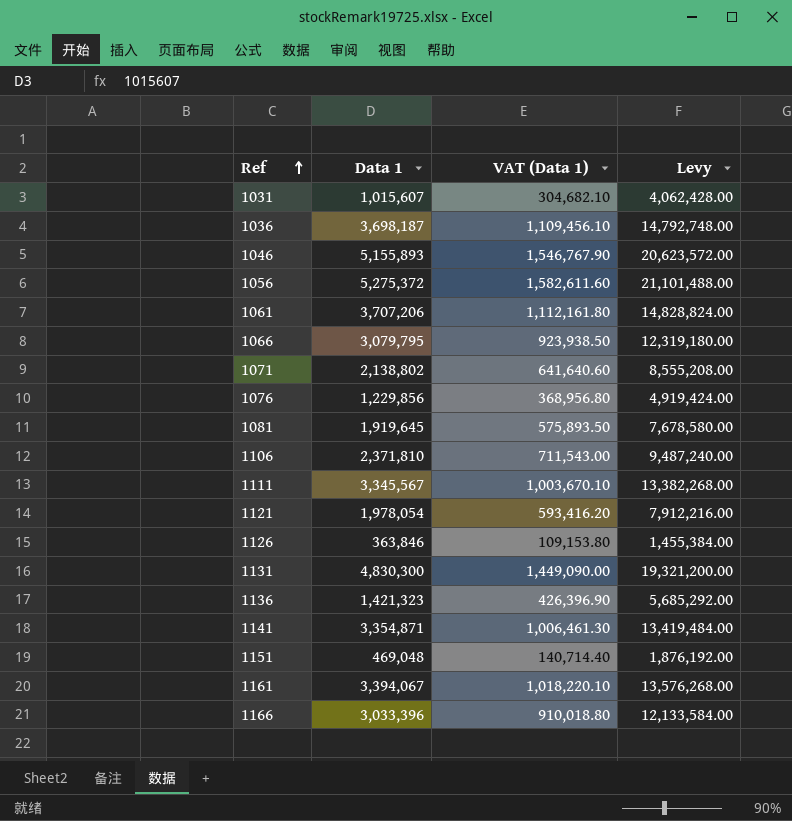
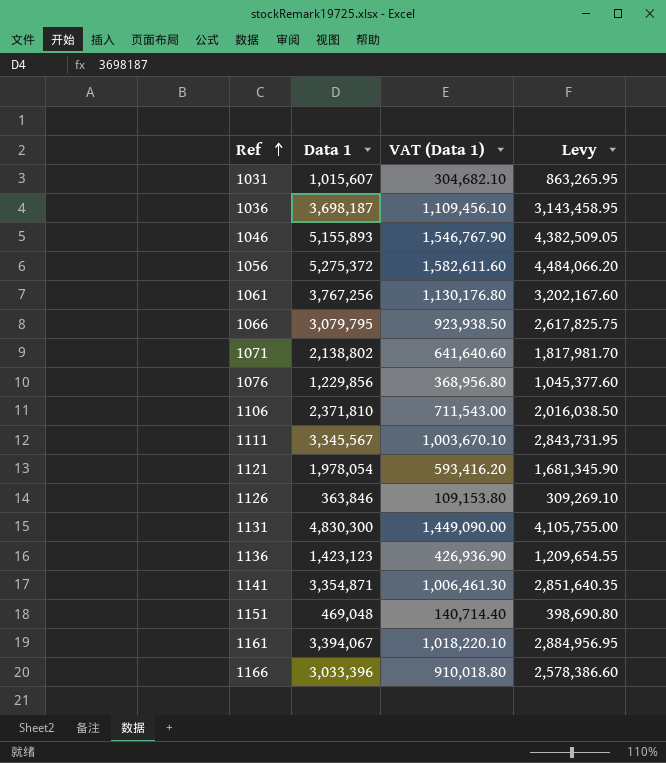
column Levy | formula: [Data 1] * 4 -> [Data 1] * 0.85
row 1081: 1,919,645 | 575,893.50 | 7,678,580.00 -> none
1061 | Data 1: 3,707,206 -> 3,767,256
1061 | VAT (Data 1): 1,112,161.80 -> 1,130,176.80
1136 | Data 1: 1,421,323 -> 1,423,123
1136 | VAT (Data 1): 426,396.90 -> 426,936.90

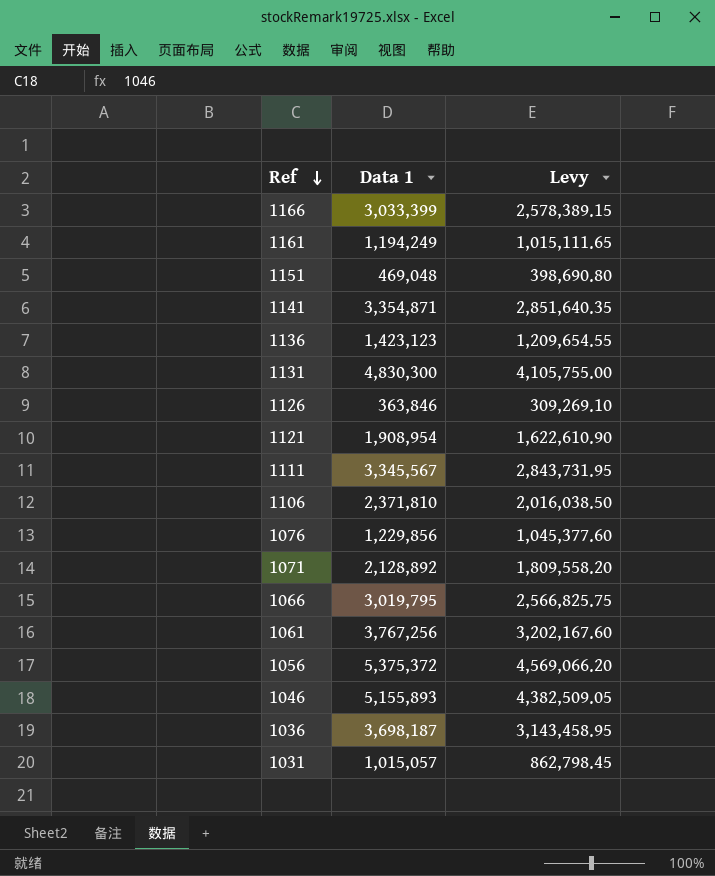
row order: Ref ascending -> Ref descending
column VAT (Data 1) | formula: [Data 1] * 0.3 -> none
1166 | Data 1: 3,033,396 -> 3,033,399
1166 | Levy: 2,578,386.60 -> 2,578,389.15
1161 | Data 1: 3,394,067 -> 1,194,249
1161 | Levy: 2,884,956.95 -> 1,015,111.65
1121 | Data 1: 1,978,054 -> 1,908,954
1121 | Levy: 1,681,345.90 -> 1,622,610.90
1071 | Data 1: 2,138,802 -> 2,128,892
1071 | Levy: 1,817,981.70 -> 1,809,558.20
1066 | Data 1: 3,079,795 -> 3,019,795
1066 | Levy: 2,617,825.75 -> 2,566,825.75
1056 | Data 1: 5,275,372 -> 5,375,372
1056 | Levy: 4,484,066.20 -> 4,569,066.20
1031 | Data 1: 1,015,607 -> 1,015,057
1031 | Levy: 863,265.95 -> 862,798.45

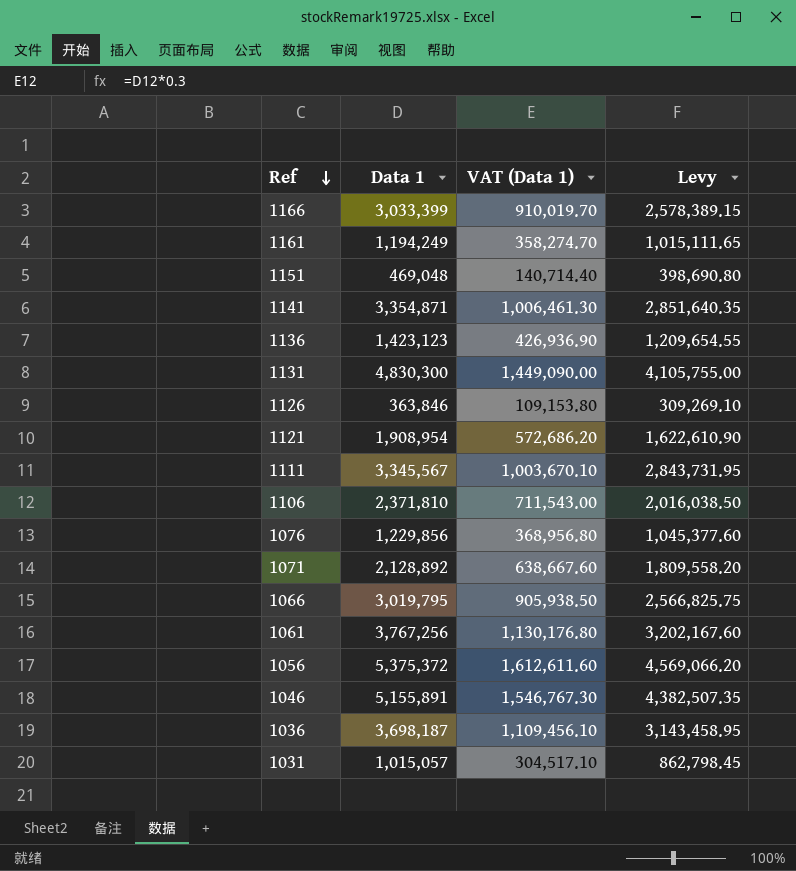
column VAT (Data 1) | formula: none -> [Data 1] * 0.3
1046 | Data 1: 5,155,893 -> 5,155,891
1046 | Levy: 4,382,509.05 -> 4,382,507.35

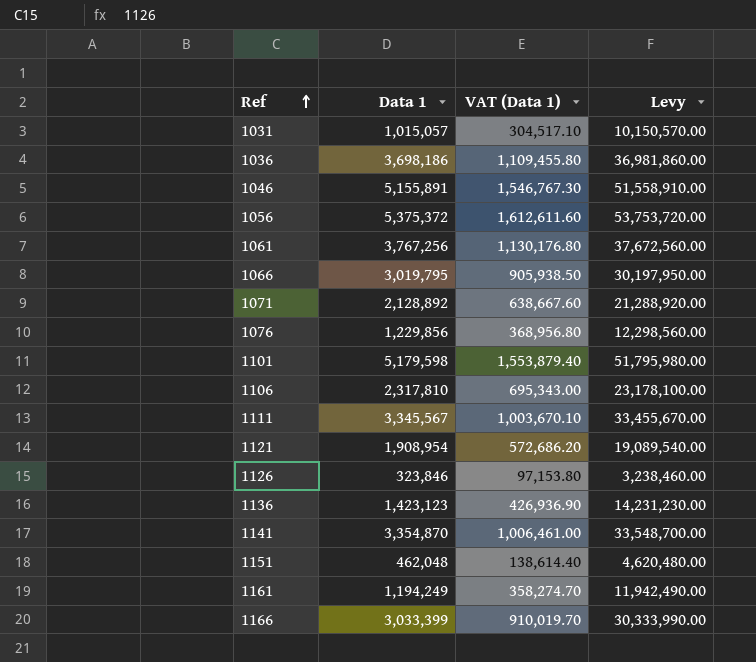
row order: Ref descending -> Ref ascending
column Levy | formula: [Data 1] * 0.85 -> [Data 1] * 10
row 1131: 4,830,300 | 1,449,090.00 | 4,105,755.00 -> none
1036 | Data 1: 3,698,187 -> 3,698,186
1036 | VAT (Data 1): 1,109,456.10 -> 1,109,455.80
row 1101: none -> 5,179,598 | 1,553,879.40 | 51,795,980.00
1106 | Data 1: 2,371,810 -> 2,317,810
1106 | VAT (Data 1): 711,543.00 -> 695,343.00
1126 | Data 1: 363,846 -> 323,846
1126 | VAT (Data 1): 109,153.80 -> 97,153.80
1141 | Data 1: 3,354,871 -> 3,354,870
1141 | VAT (Data 1): 1,006,461.30 -> 1,006,461.00
1151 | Data 1: 469,048 -> 462,048
1151 | VAT (Data 1): 140,714.40 -> 138,614.40

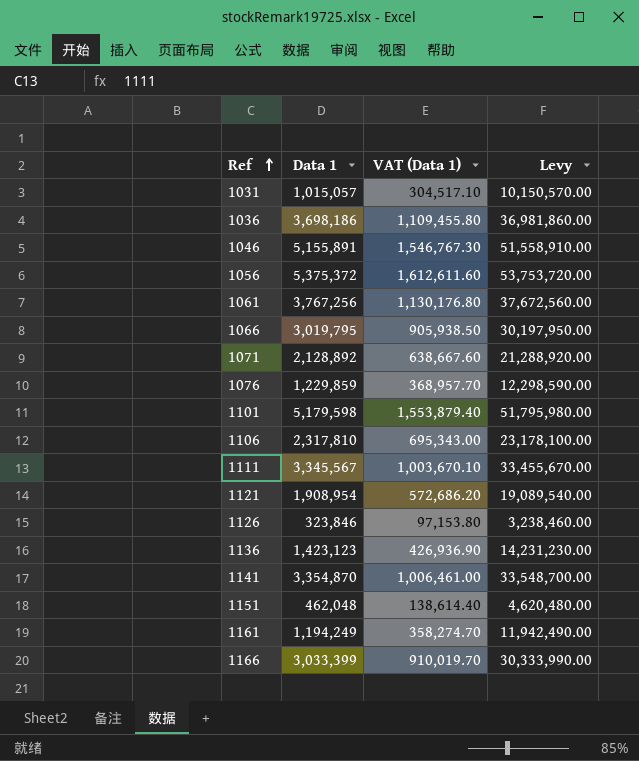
1076 | Data 1: 1,229,856 -> 1,229,859
1076 | VAT (Data 1): 368,956.80 -> 368,957.70
1076 | Levy: 12,298,560.00 -> 12,298,590.00

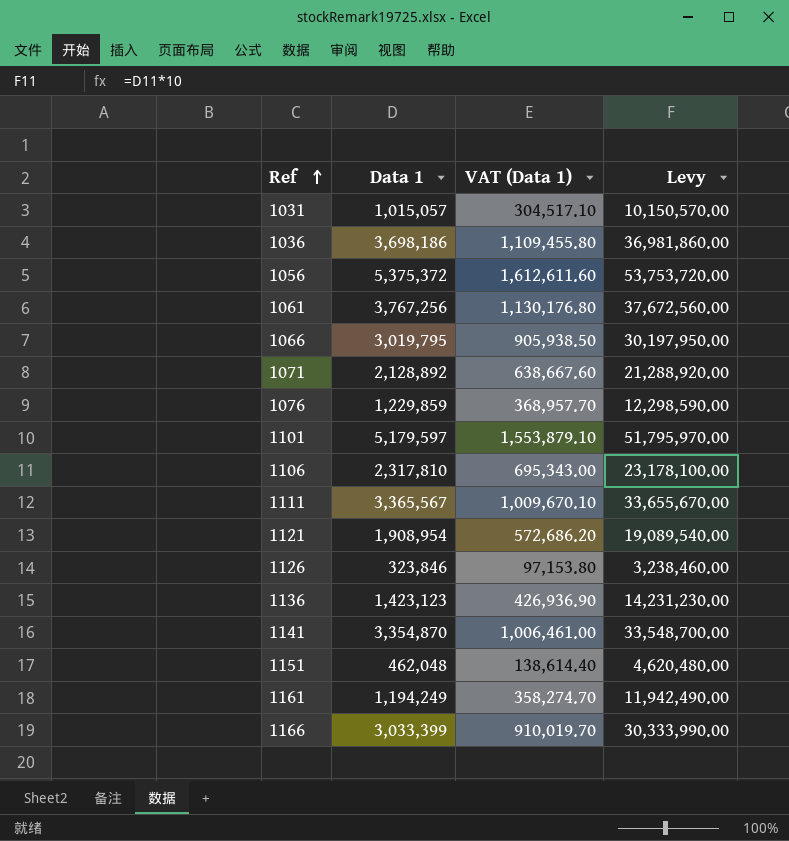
row 1046: 5,155,891 | 1,546,767.30 | 51,558,910.00 -> none
1101 | Data 1: 5,179,598 -> 5,179,597
1101 | VAT (Data 1): 1,553,879.40 -> 1,553,879.10
1101 | Levy: 51,795,980.00 -> 51,795,970.00
1111 | Data 1: 3,345,567 -> 3,365,567
1111 | VAT (Data 1): 1,003,670.10 -> 1,009,670.10
1111 | Levy: 33,455,670.00 -> 33,655,670.00

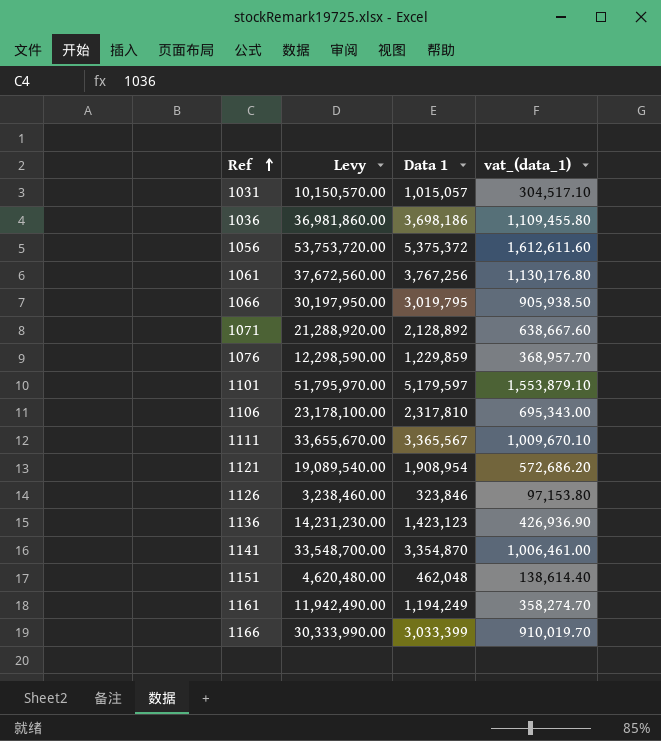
column Levy | position: 4 -> 2
column name: VAT (Data 1) -> vat_(data_1)

